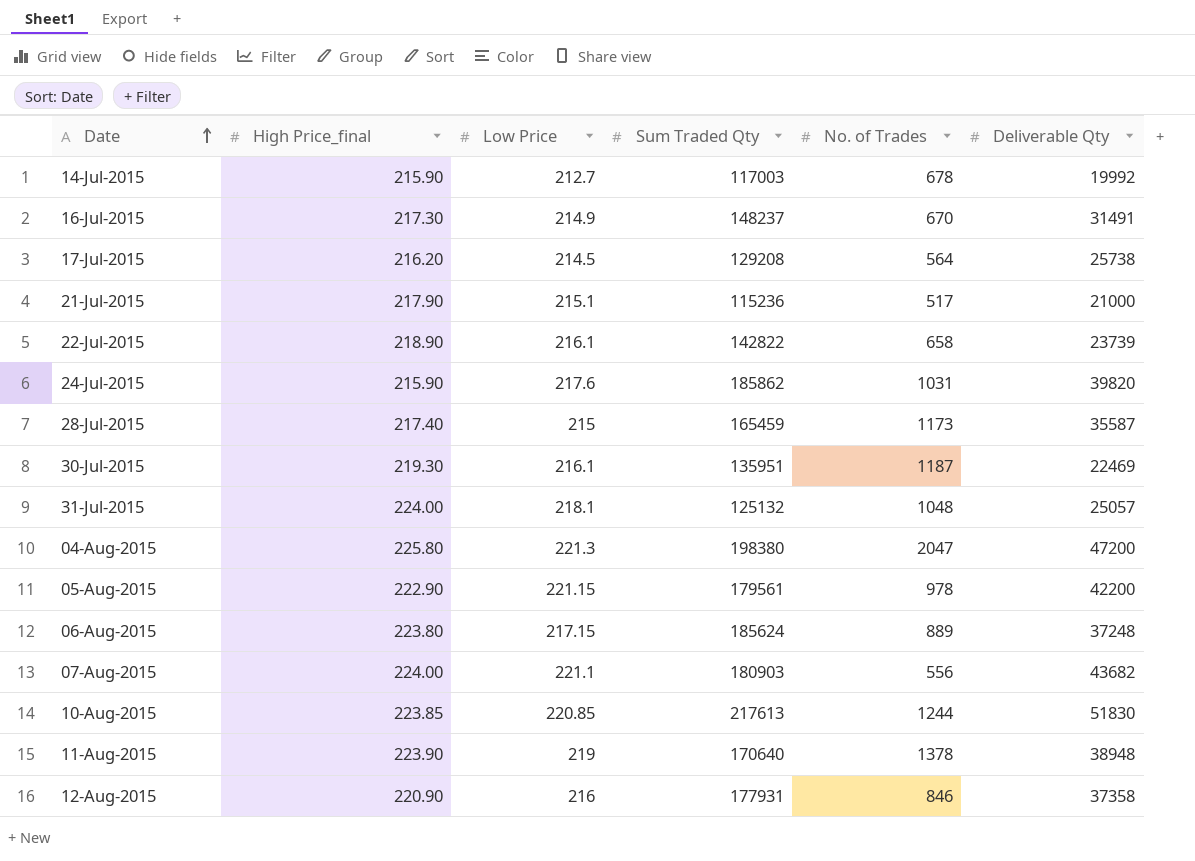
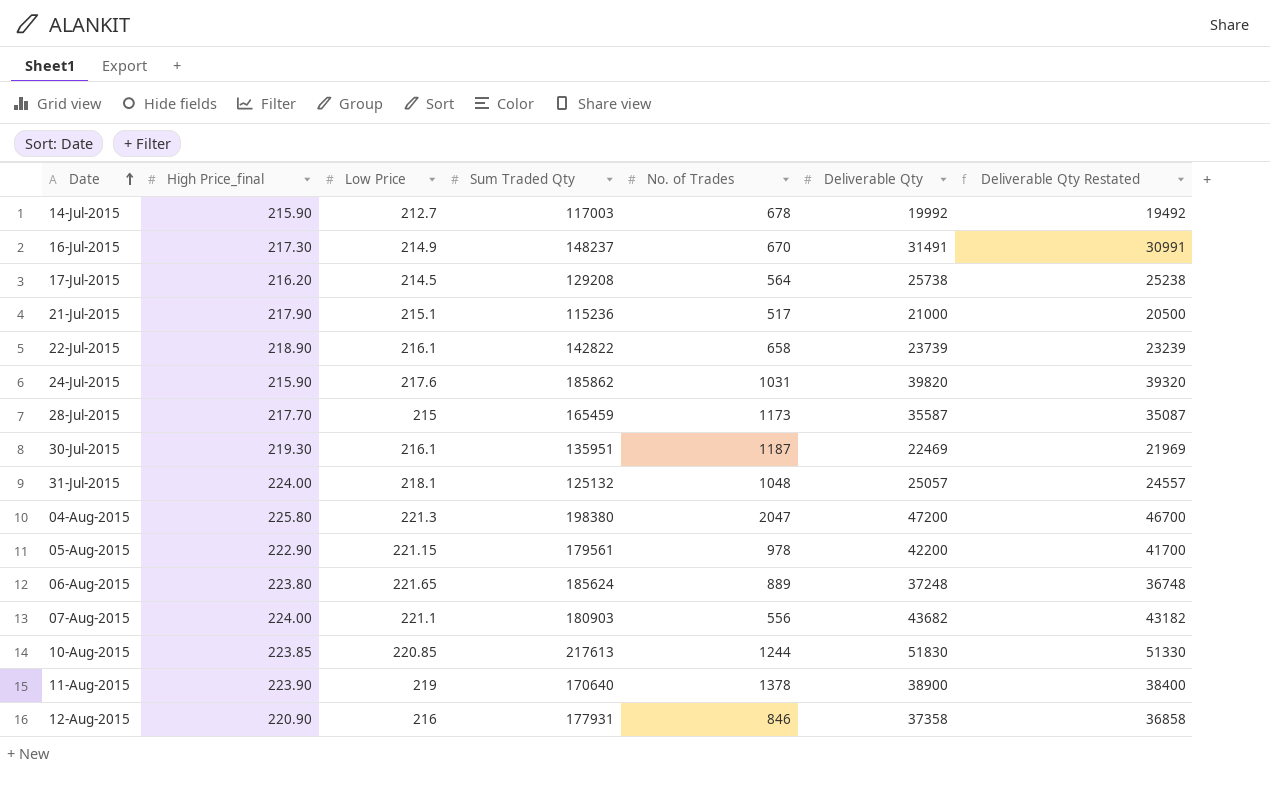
column Deliverable Qty Restated | formula: none -> [Deliverable Qty] - 500
28-Jul-2015 | High Price_final: 217.40 -> 217.70
06-Aug-2015 | Low Price: 217.15 -> 221.65
11-Aug-2015 | Deliverable Qty: 38948 -> 38900

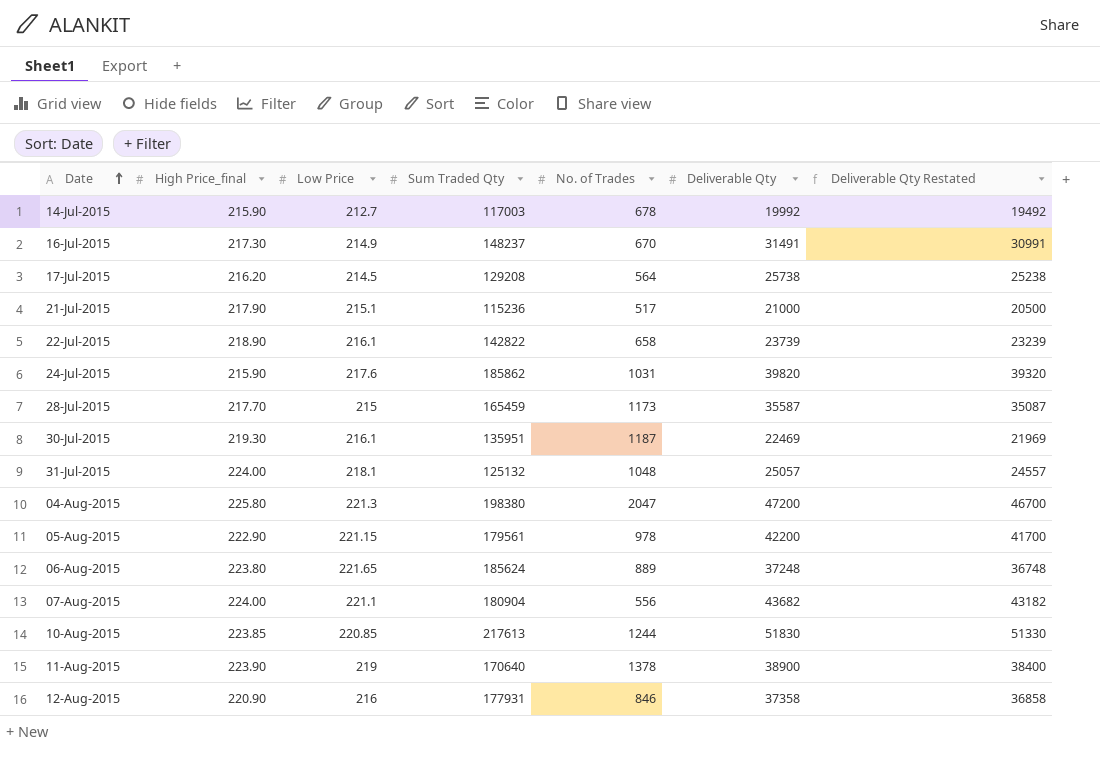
07-Aug-2015 | Sum Traded Qty: 180903 -> 180904

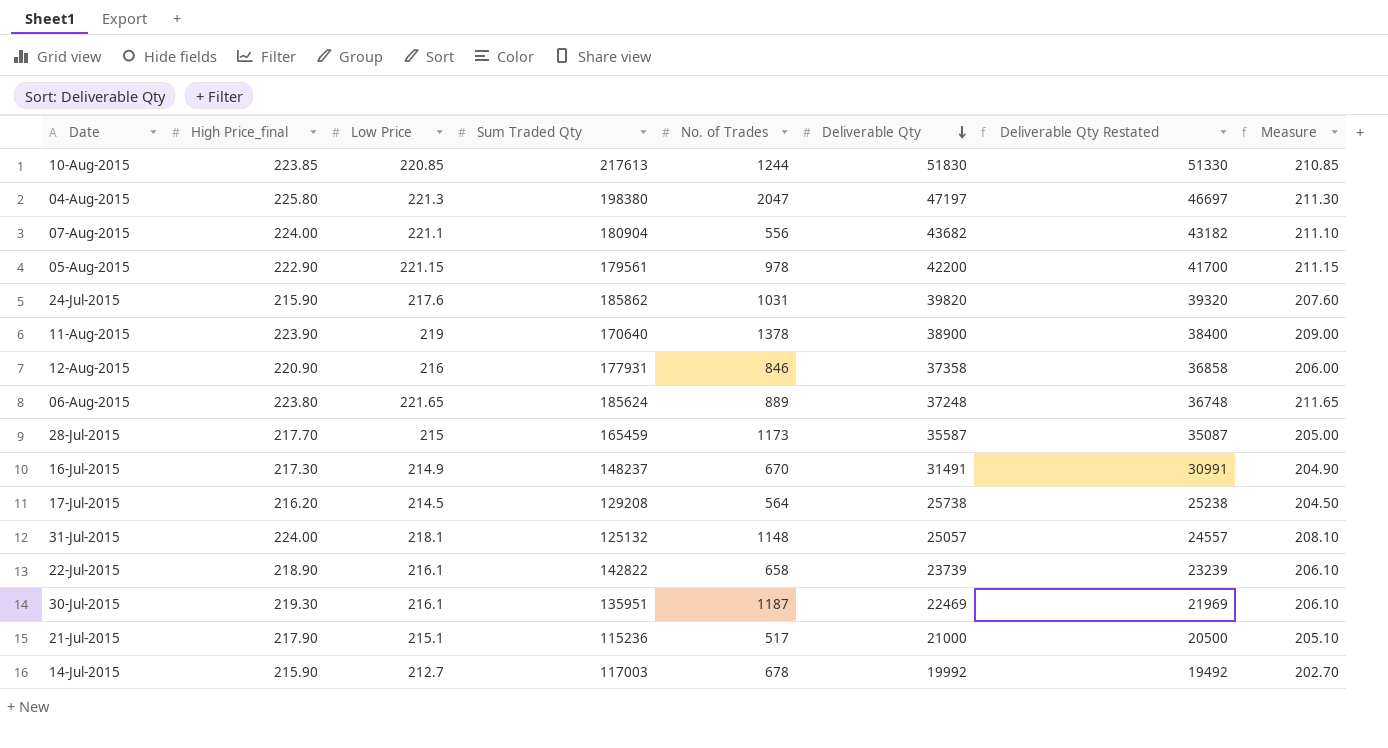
row order: Date ascending -> Deliverable Qty descending
column Measure | formula: none -> [Low Price] - 10
04-Aug-2015 | Deliverable Qty: 47200 -> 47197
04-Aug-2015 | Deliverable Qty Restated: 46700 -> 46697
31-Jul-2015 | No. of Trades: 1048 -> 1148

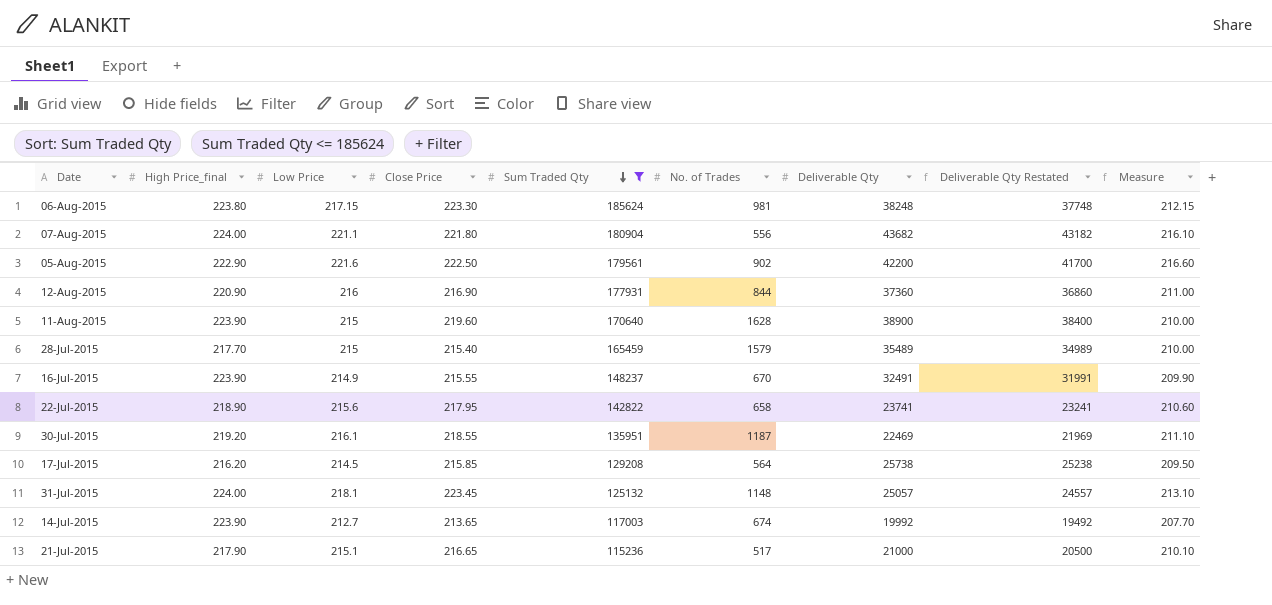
filter: none -> Sum Traded Qty <= 185624
row order: Deliverable Qty descending -> Sum Traded Qty descending
column Close Price | position: none -> 4
column Measure | formula: [Low Price] - 10 -> [Low Price] - 5
06-Aug-2015 | Low Price: 221.65 -> 217.15
06-Aug-2015 | No. of Trades: 889 -> 981
06-Aug-2015 | Deliverable Qty: 37248 -> 38248
06-Aug-2015 | Deliverable Qty Restated: 36748 -> 37748
05-Aug-2015 | Low Price: 221.15 -> 221.6
05-Aug-2015 | No. of Trades: 978 -> 902
12-Aug-2015 | No. of Trades: 846 -> 844
12-Aug-2015 | Deliverable Qty: 37358 -> 37360
12-Aug-2015 | Deliverable Qty Restated: 36858 -> 36860
11-Aug-2015 | Low Price: 219 -> 215
11-Aug-2015 | No. of Trades: 1378 -> 1628
28-Jul-2015 | No. of Trades: 1173 -> 1579
28-Jul-2015 | Deliverable Qty: 35587 -> 35489
28-Jul-2015 | Deliverable Qty Restated: 35087 -> 34989
16-Jul-2015 | High Price_final: 217.30 -> 223.90
16-Jul-2015 | Deliverable Qty: 31491 -> 32491
16-Jul-2015 | Deliverable Qty Restated: 30991 -> 31991
22-Jul-2015 | Low Price: 216.1 -> 215.6
22-Jul-2015 | Deliverable Qty: 23739 -> 23741
22-Jul-2015 | Deliverable Qty Restated: 23239 -> 23241
30-Jul-2015 | High Price_final: 219.30 -> 219.20
14-Jul-2015 | High Price_final: 215.90 -> 223.90
14-Jul-2015 | No. of Trades: 678 -> 674

